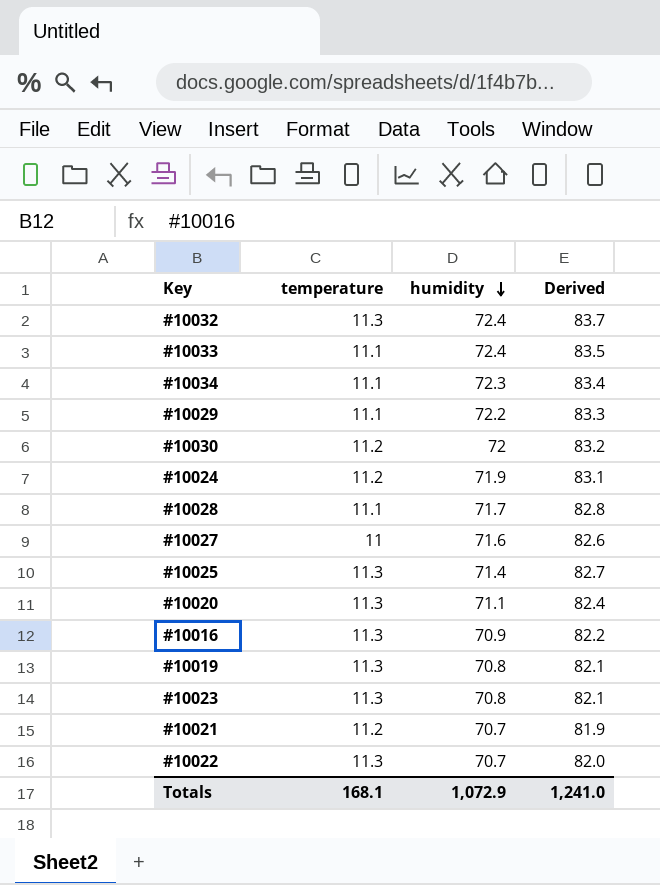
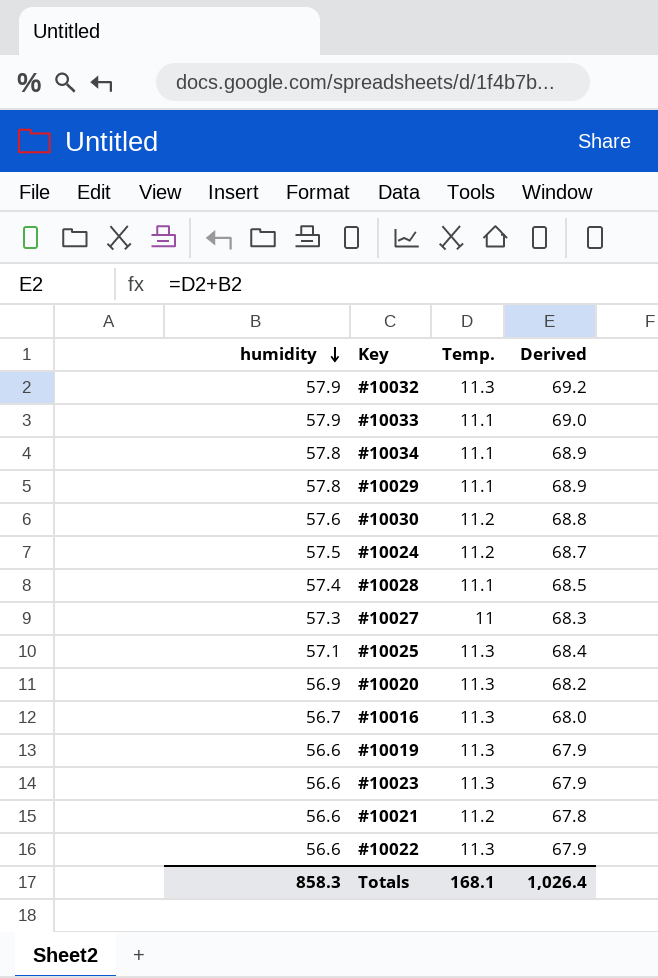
column humidity | position: 3 -> 1
column name: temperature -> Temp.
#10032 | humidity: 72.4 -> 57.9
#10032 | Derived: 83.7 -> 69.2
#10033 | humidity: 72.4 -> 57.9
#10033 | Derived: 83.5 -> 69.0
#10034 | humidity: 72.3 -> 57.8
#10034 | Derived: 83.4 -> 68.9
#10029 | humidity: 72.2 -> 57.8
#10029 | Derived: 83.3 -> 68.9
#10030 | humidity: 72 -> 57.6
#10030 | Derived: 83.2 -> 68.8
#10024 | humidity: 71.9 -> 57.5
#10024 | Derived: 83.1 -> 68.7
#10028 | humidity: 71.7 -> 57.4
#10028 | Derived: 82.8 -> 68.5
#10027 | humidity: 71.6 -> 57.3
#10027 | Derived: 82.6 -> 68.3
#10025 | humidity: 71.4 -> 57.1
#10025 | Derived: 82.7 -> 68.4
#10020 | humidity: 71.1 -> 56.9
#10020 | Derived: 82.4 -> 68.2
#10016 | humidity: 70.9 -> 56.7
#10016 | Derived: 82.2 -> 68.0
#10019 | humidity: 70.8 -> 56.6
#10019 | Derived: 82.1 -> 67.9
#10023 | humidity: 70.8 -> 56.6
#10023 | Derived: 82.1 -> 67.9
#10021 | humidity: 70.7 -> 56.6
#10021 | Derived: 81.9 -> 67.8
#10022 | humidity: 70.7 -> 56.6
#10022 | Derived: 82.0 -> 67.9
Totals | humidity: 1,072.9 -> 858.3
Totals | Derived: 1,241.0 -> 1,026.4

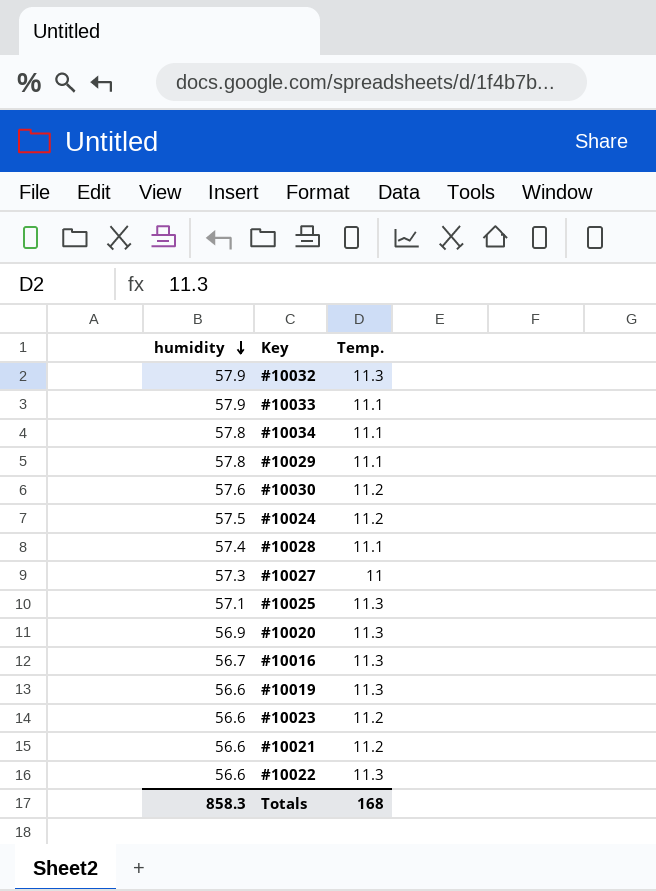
column Derived | formula: [humidity] + [Temp.] -> none
#10023 | Temp.: 11.3 -> 11.2
Totals | Temp.: 168.1 -> 168

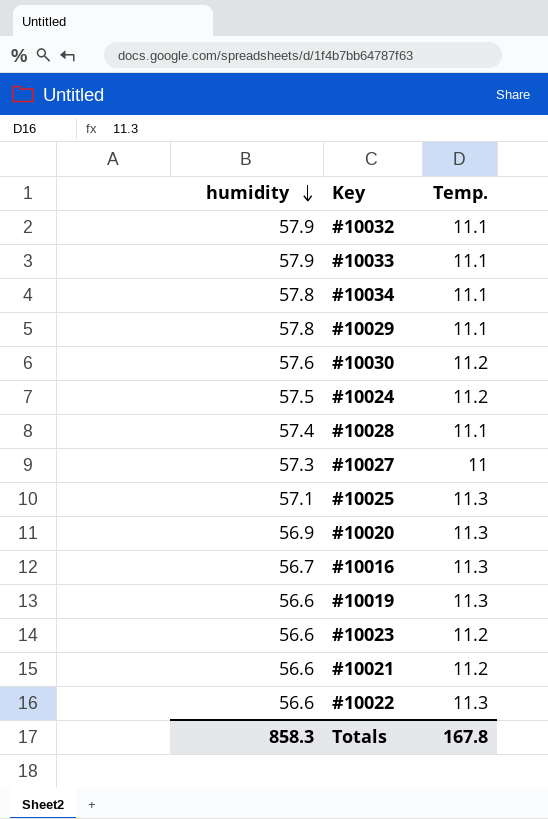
#10032 | Temp.: 11.3 -> 11.1
Totals | Temp.: 168 -> 167.8

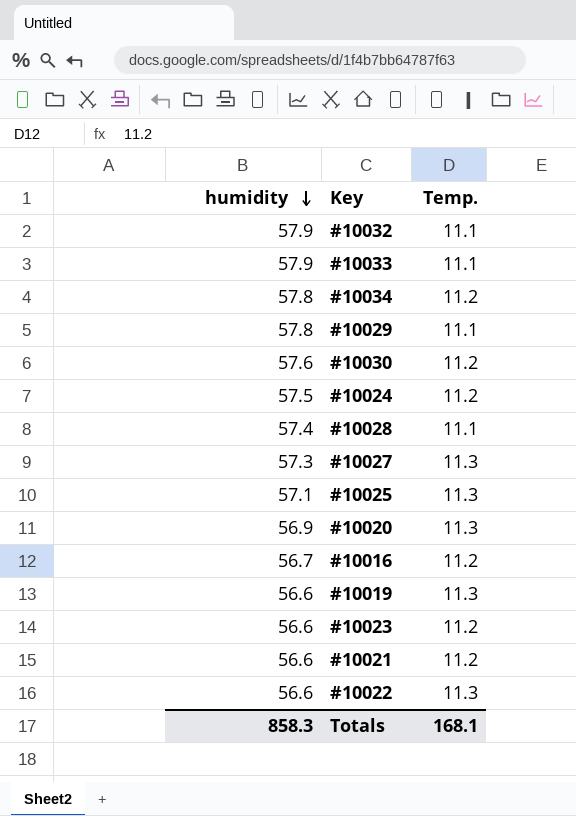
#10034 | Temp.: 11.1 -> 11.2
#10027 | Temp.: 11 -> 11.3
#10016 | Temp.: 11.3 -> 11.2
Totals | Temp.: 167.8 -> 168.1

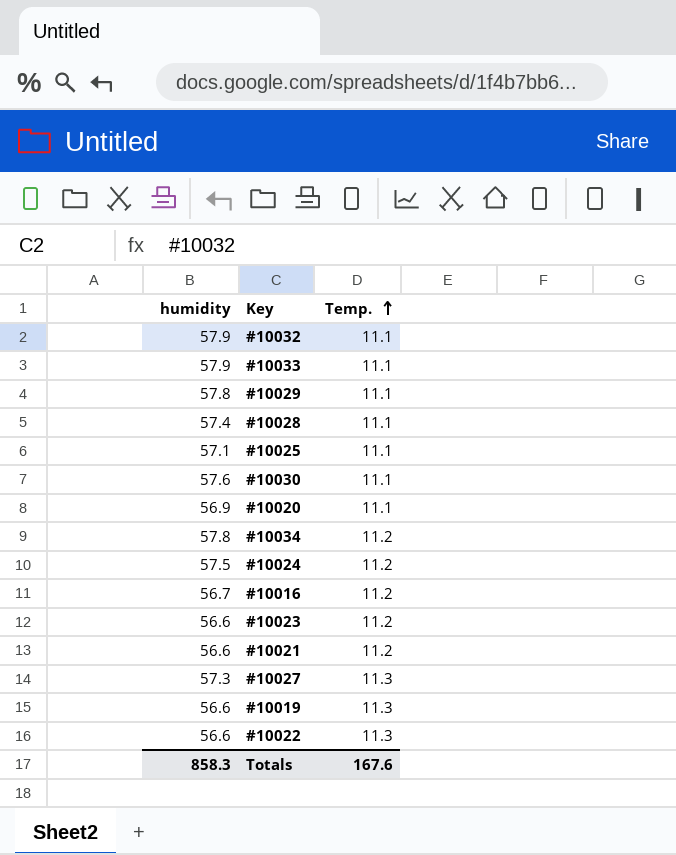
row order: humidity descending -> Temp. ascending
#10025 | Temp.: 11.3 -> 11.1
#10030 | Temp.: 11.2 -> 11.1
#10020 | Temp.: 11.3 -> 11.1
Totals | Temp.: 168.1 -> 167.6

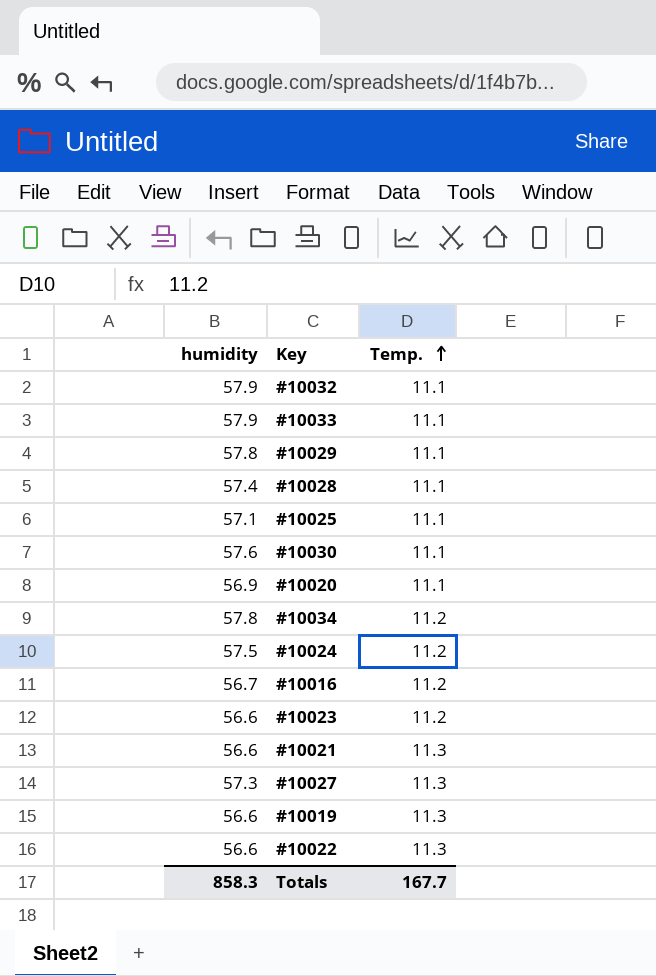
#10021 | Temp.: 11.2 -> 11.3
Totals | Temp.: 167.6 -> 167.7

